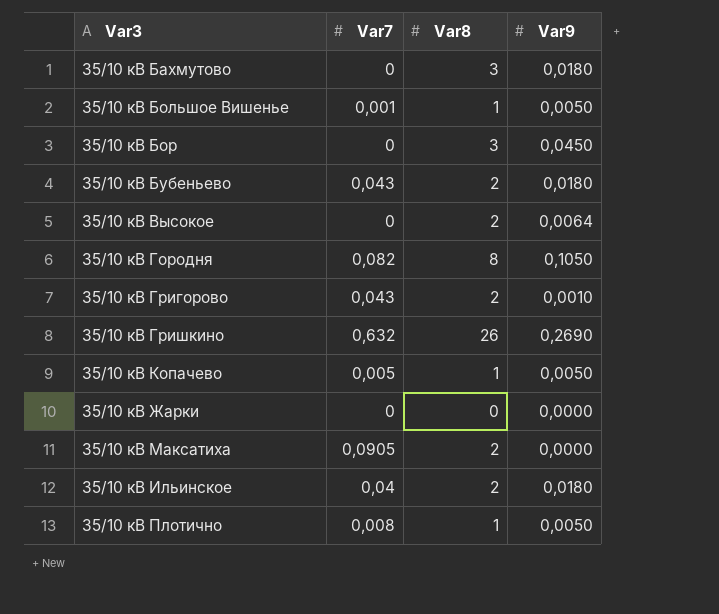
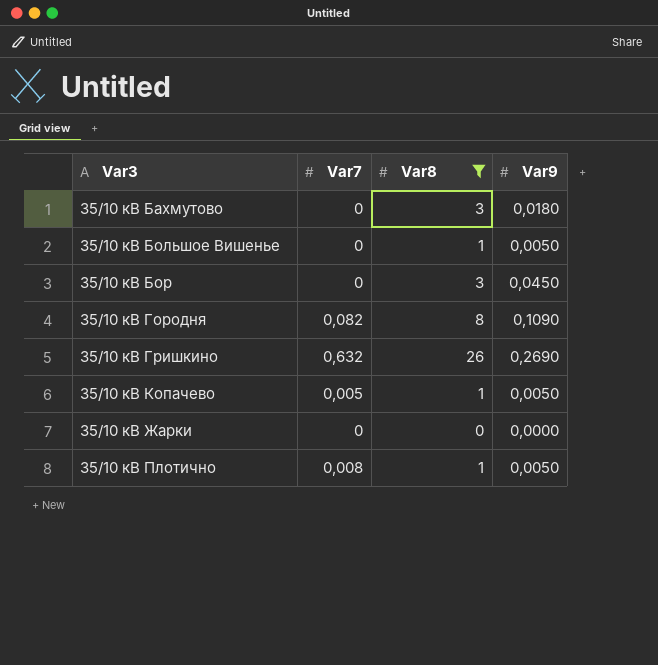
filter: none -> Var8 != 2
35/10 кВ Большое Вишенье | Var7: 0,001 -> 0
35/10 кВ Городня | Var9: 0,1050 -> 0,1090

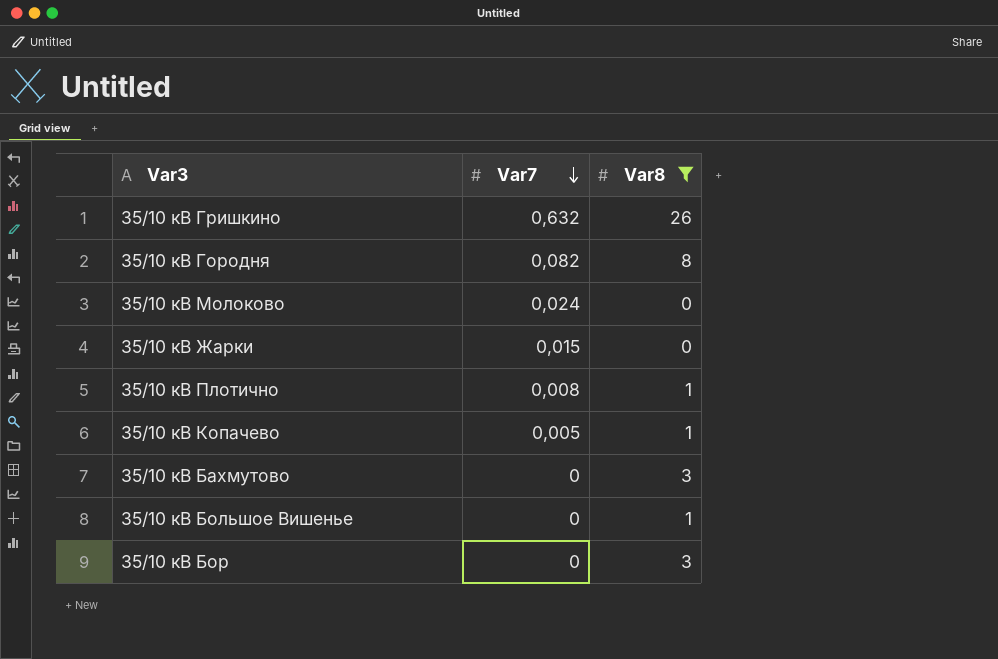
row order: none -> Var7 descending
column Var9 | position: 4 -> none
row 35/10 кВ Молоково: none -> 0,024 | 0
35/10 кВ Жарки | Var7: 0 -> 0,015

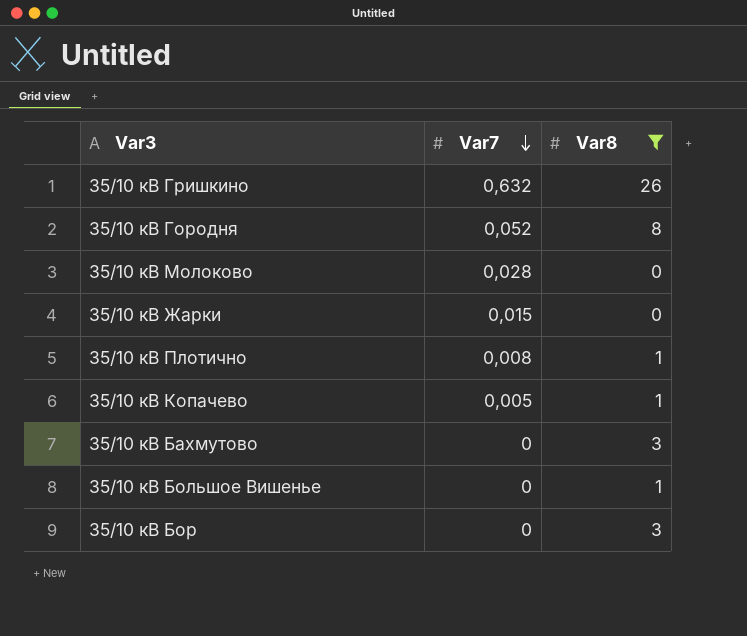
35/10 кВ Городня | Var7: 0,082 -> 0,052
35/10 кВ Молоково | Var7: 0,024 -> 0,028

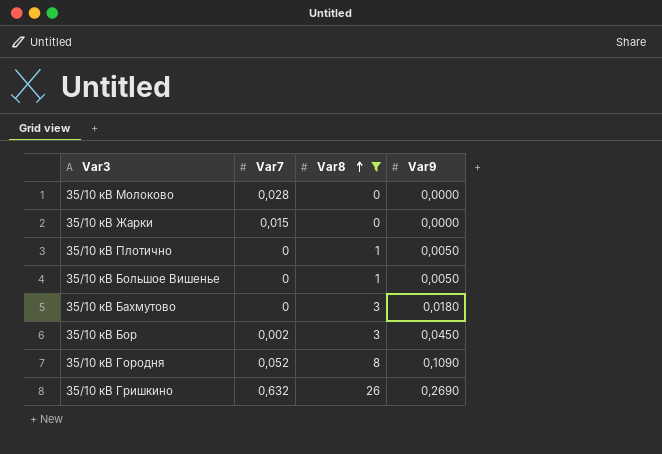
row order: Var7 descending -> Var8 ascending
column Var9 | position: none -> 4
row 35/10 кВ Копачево: 0,005 | 1 -> none
35/10 кВ Плотично | Var7: 0,008 -> 0
35/10 кВ Бор | Var7: 0 -> 0,002

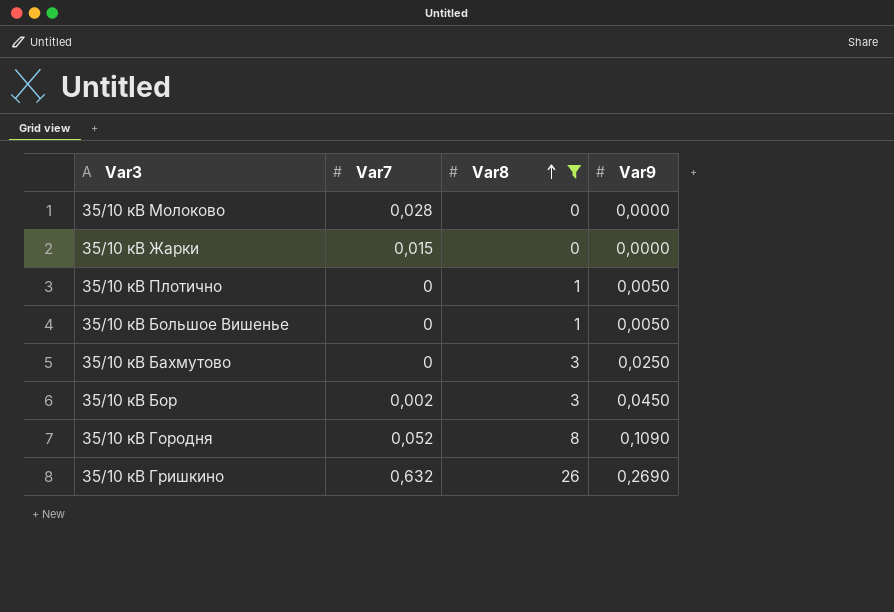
35/10 кВ Бахмутово | Var9: 0,0180 -> 0,0250

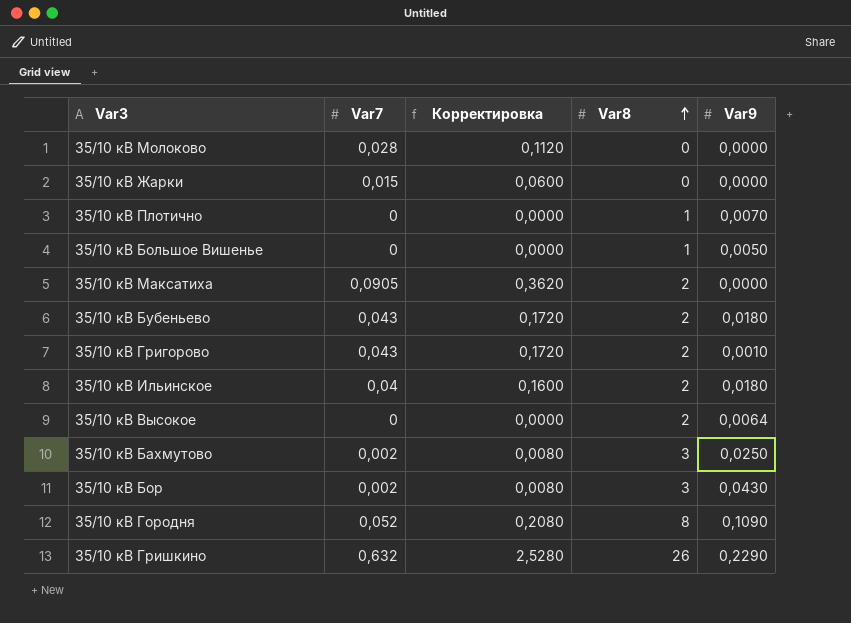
filter: Var8 != 2 -> none
column Корректировка | formula: none -> [Var7] * 4
35/10 кВ Плотично | Var9: 0,0050 -> 0,0070
35/10 кВ Бахмутово | Var7: 0 -> 0,002
35/10 кВ Бор | Var9: 0,0450 -> 0,0430
35/10 кВ Гришкино | Var9: 0,2690 -> 0,2290

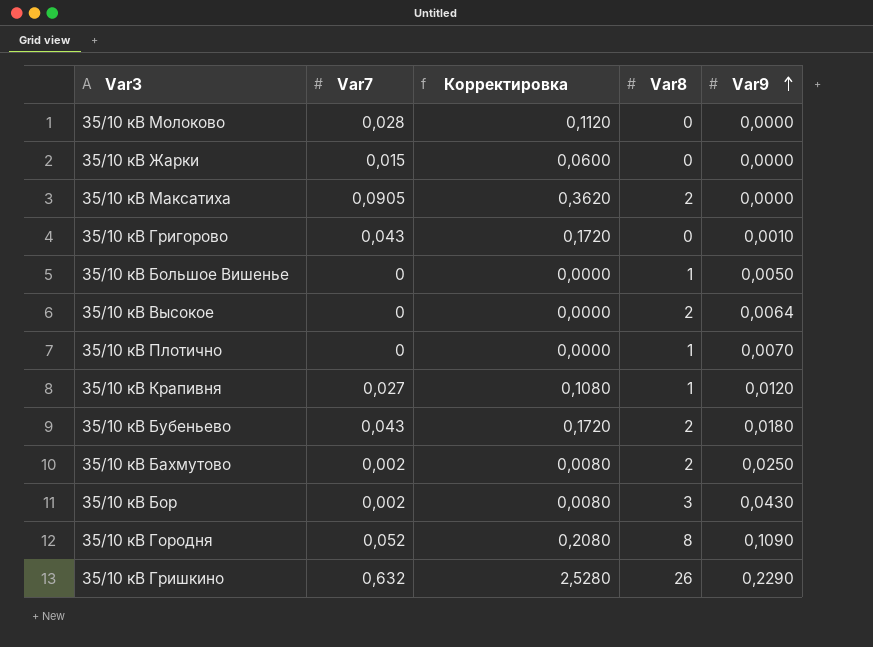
row order: Var8 ascending -> Var9 ascending
row 35/10 кВ Ильинское: 0,04 | 0,1600 | 2 | 0,0180 -> none
35/10 кВ Григорово | Var8: 2 -> 0
row 35/10 кВ Крапивня: none -> 0,027 | 0,1080 | 1 | 0,0120
35/10 кВ Бахмутово | Var8: 3 -> 2

